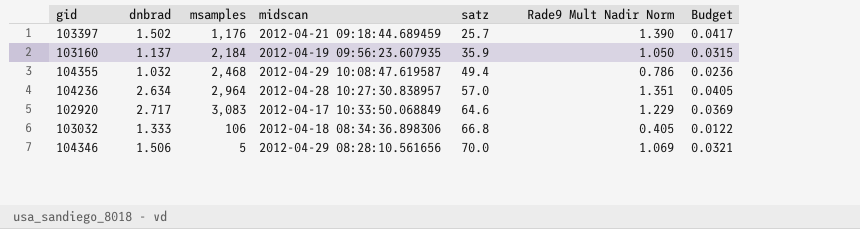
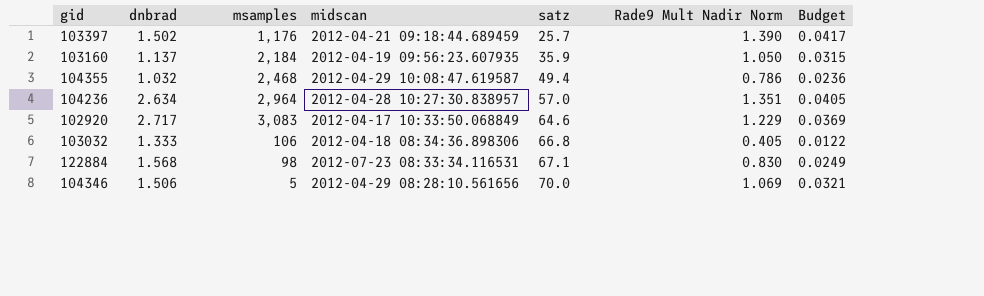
row 122884: none -> 1.568 | 98 | 2012-07-23 08:33:34.116531 | 67.1 | 0.830 | 0.0249

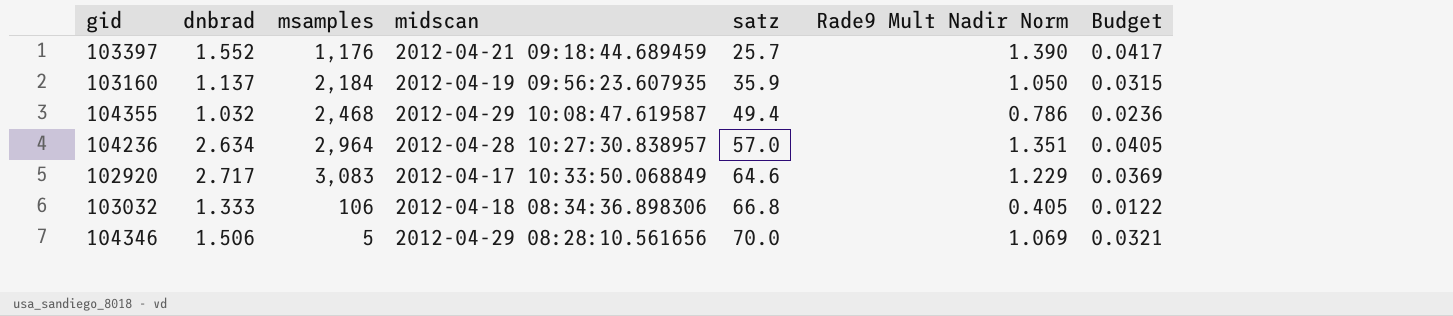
row 122884: 1.568 | 98 | 2012-07-23 08:33:34.116531 | 67.1 | 0.830 | 0.0249 -> none
103397 | dnbrad: 1.502 -> 1.552

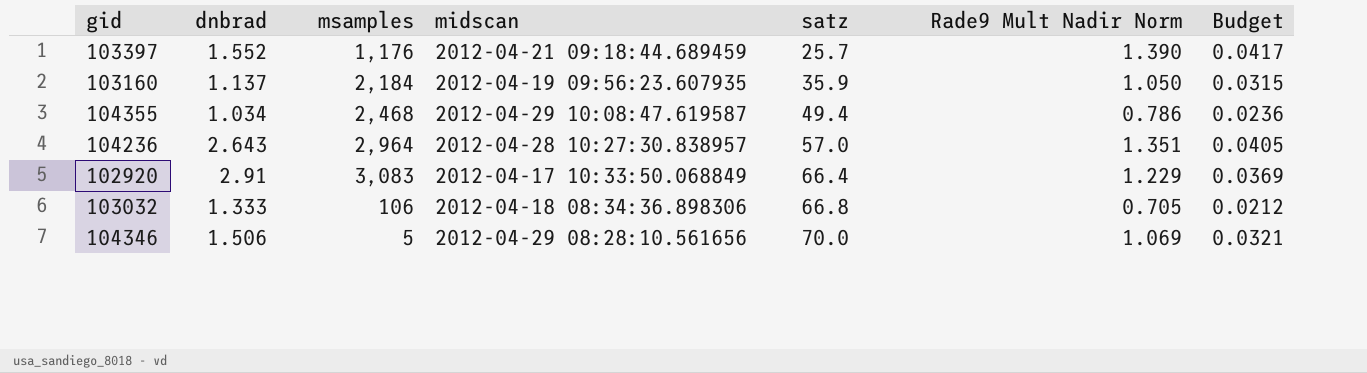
104355 | dnbrad: 1.032 -> 1.034
104236 | dnbrad: 2.634 -> 2.643
102920 | dnbrad: 2.717 -> 2.91
102920 | satz: 64.6 -> 66.4
103032 | Rade9 Mult Nadir Norm: 0.405 -> 0.705
103032 | Budget: 0.0122 -> 0.0212

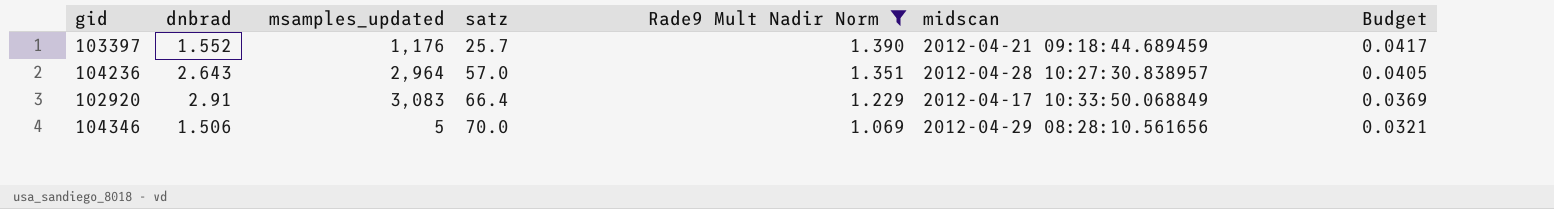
filter: none -> Rade9 Mult Nadir Norm >= 1.069
column name: msamples -> msamples_updated
column midscan | position: 4 -> 6

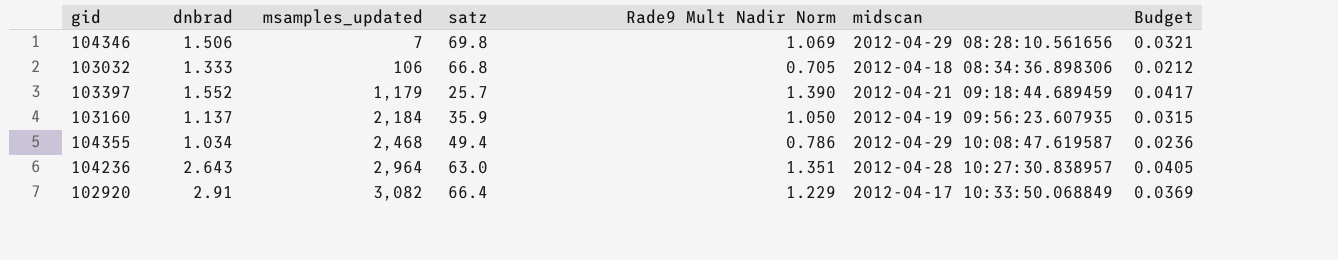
filter: Rade9 Mult Nadir Norm >= 1.069 -> none
row order: satz ascending -> msamples_updated ascending
104346 | msamples_updated: 5 -> 7
104346 | satz: 70.0 -> 69.8
103397 | msamples_updated: 1,176 -> 1,179
104236 | satz: 57.0 -> 63.0
102920 | msamples_updated: 3,083 -> 3,082

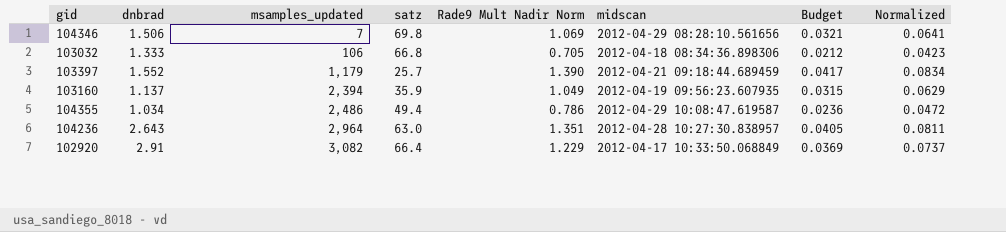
column Normalized | formula: none -> [Rade9 Mult Nadir Norm] * 0.06
103160 | msamples_updated: 2,184 -> 2,394
103160 | Rade9 Mult Nadir Norm: 1.050 -> 1.049
104355 | msamples_updated: 2,468 -> 2,486

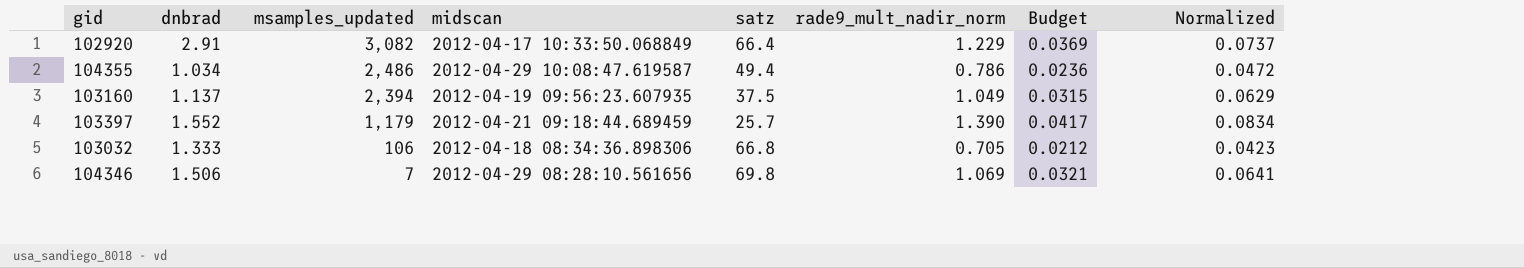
row order: msamples_updated ascending -> msamples_updated descending
column midscan | position: 6 -> 4
column name: Rade9 Mult Nadir Norm -> rade9_mult_nadir_norm
row 104236: 2.643 | 2,964 | 63.0 | 1.351 | 2012-04-28 10:27:30.838957 | 0.0405 | 0.0811 -> none
103160 | satz: 35.9 -> 37.5

